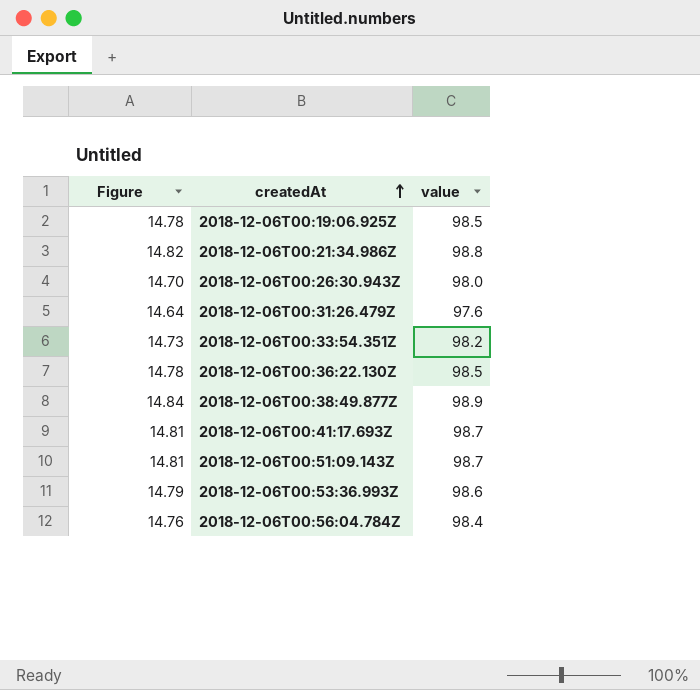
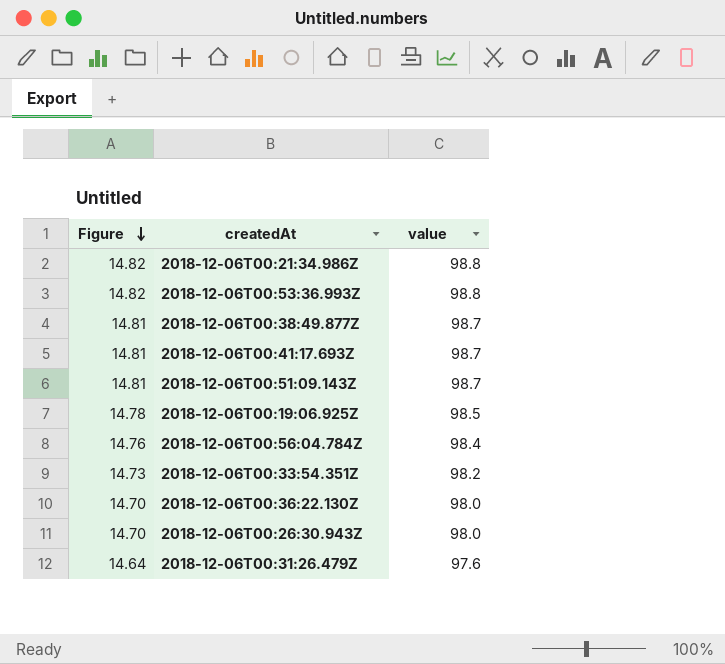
row order: createdAt ascending -> Figure descending
2018-12-06T00:53:36.993Z | Figure: 14.79 -> 14.82
2018-12-06T00:53:36.993Z | value: 98.6 -> 98.8
2018-12-06T00:38:49.877Z | Figure: 14.84 -> 14.81
2018-12-06T00:38:49.877Z | value: 98.9 -> 98.7
2018-12-06T00:36:22.130Z | Figure: 14.78 -> 14.70
2018-12-06T00:36:22.130Z | value: 98.5 -> 98.0

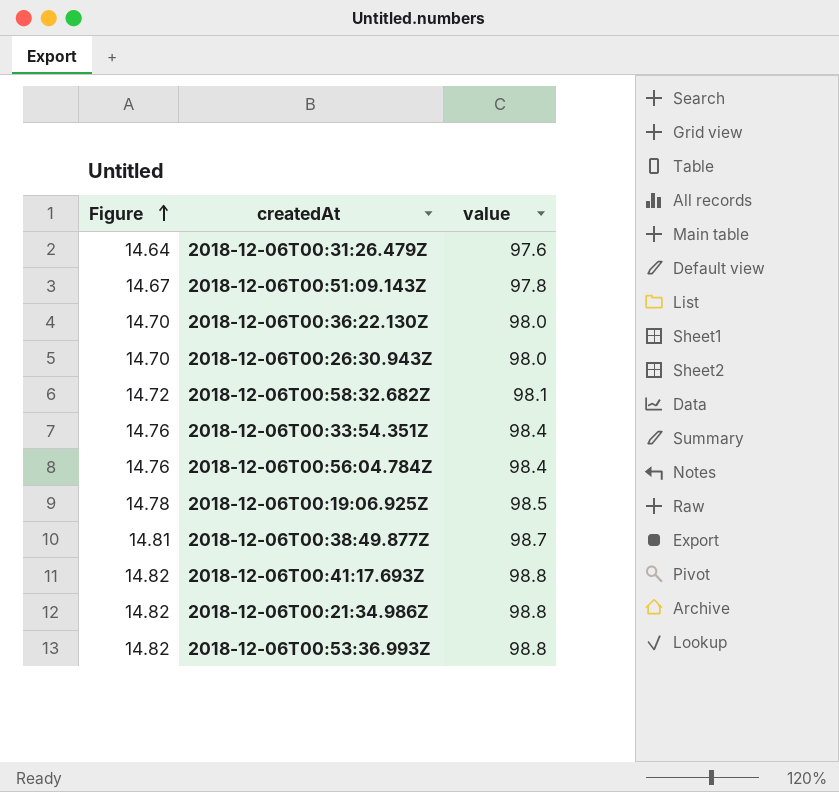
row order: Figure descending -> Figure ascending
2018-12-06T00:51:09.143Z | Figure: 14.81 -> 14.67
2018-12-06T00:51:09.143Z | value: 98.7 -> 97.8
row 2018-12-06T00:58:32.682Z: none -> 14.72 | 98.1
2018-12-06T00:33:54.351Z | Figure: 14.73 -> 14.76
2018-12-06T00:33:54.351Z | value: 98.2 -> 98.4
2018-12-06T00:41:17.693Z | Figure: 14.81 -> 14.82
2018-12-06T00:41:17.693Z | value: 98.7 -> 98.8

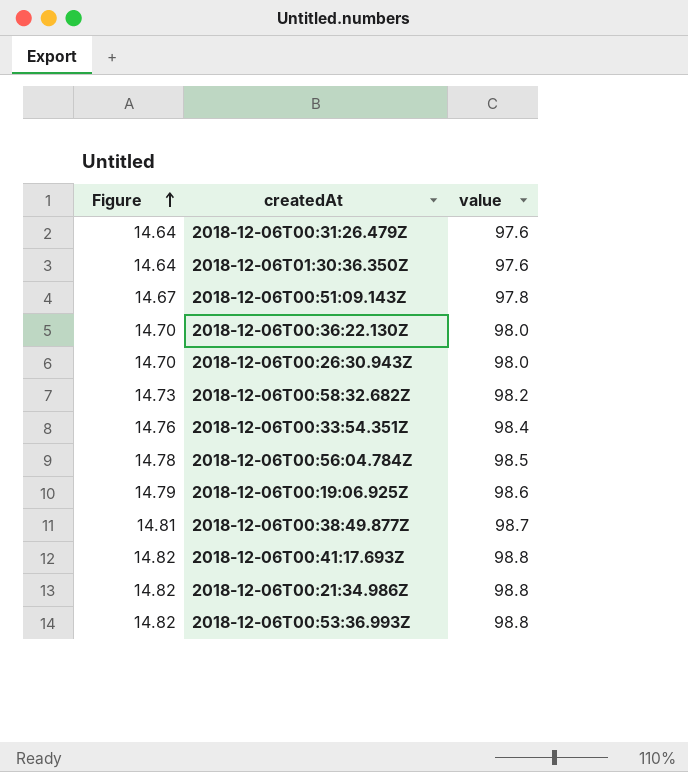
row 2018-12-06T01:30:36.350Z: none -> 14.64 | 97.6
2018-12-06T00:58:32.682Z | Figure: 14.72 -> 14.73
2018-12-06T00:58:32.682Z | value: 98.1 -> 98.2
2018-12-06T00:56:04.784Z | Figure: 14.76 -> 14.78
2018-12-06T00:56:04.784Z | value: 98.4 -> 98.5
2018-12-06T00:19:06.925Z | Figure: 14.78 -> 14.79
2018-12-06T00:19:06.925Z | value: 98.5 -> 98.6

